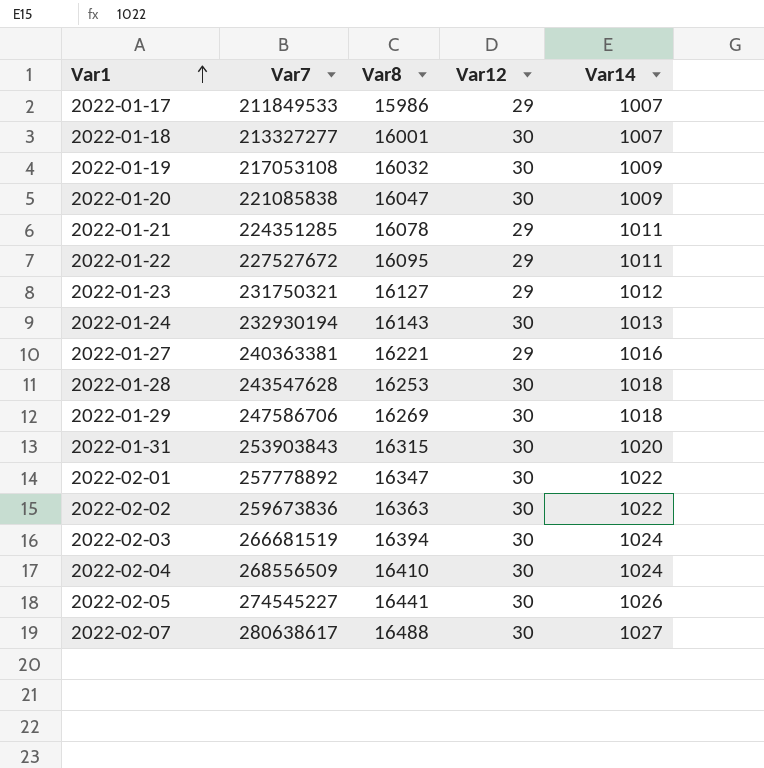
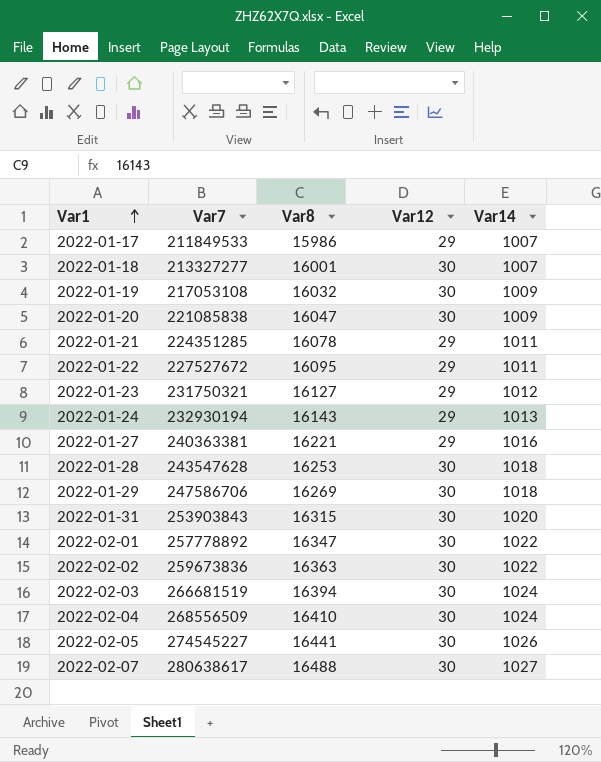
2022-01-24 | Var12: 30 -> 29

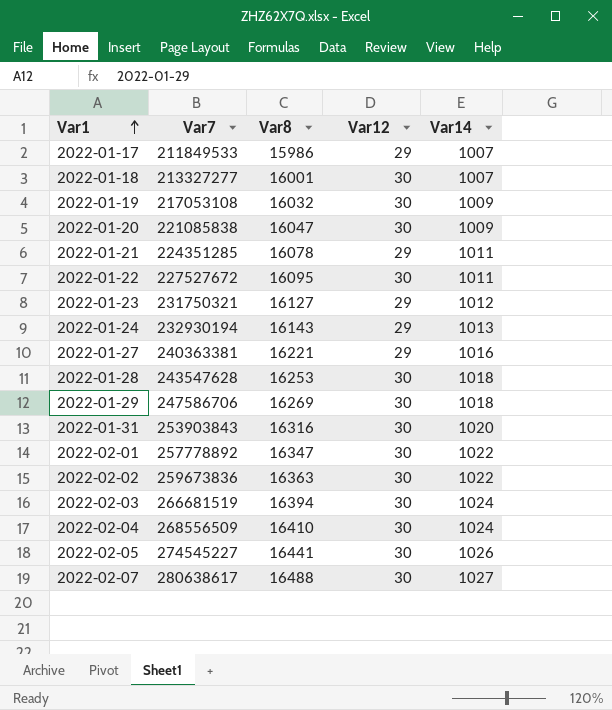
2022-01-22 | Var12: 29 -> 30
2022-01-31 | Var8: 16315 -> 16316

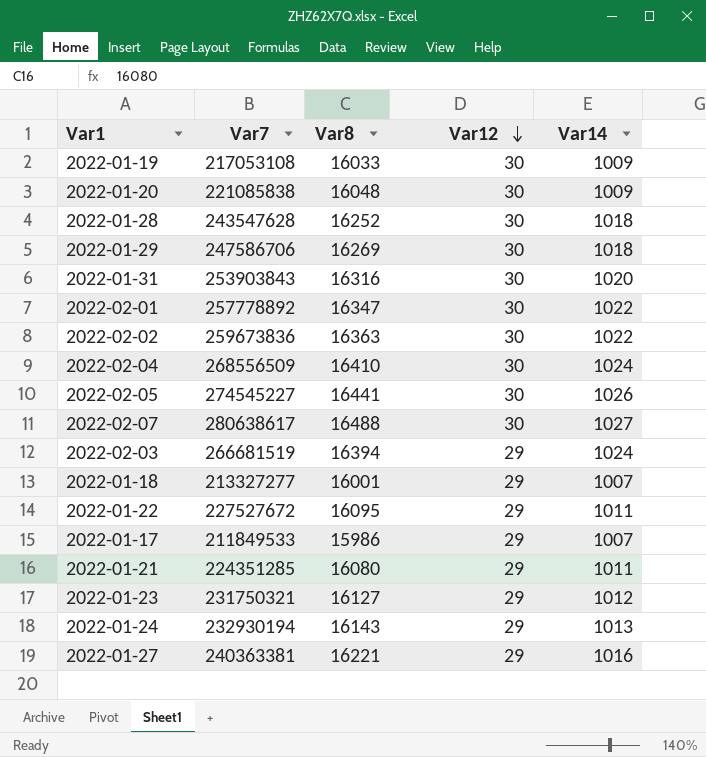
row order: Var1 ascending -> Var12 descending
2022-01-19 | Var8: 16032 -> 16033
2022-01-20 | Var8: 16047 -> 16048
2022-01-28 | Var8: 16253 -> 16252
2022-02-03 | Var12: 30 -> 29
2022-01-18 | Var12: 30 -> 29
2022-01-22 | Var12: 30 -> 29
2022-01-21 | Var8: 16078 -> 16080

